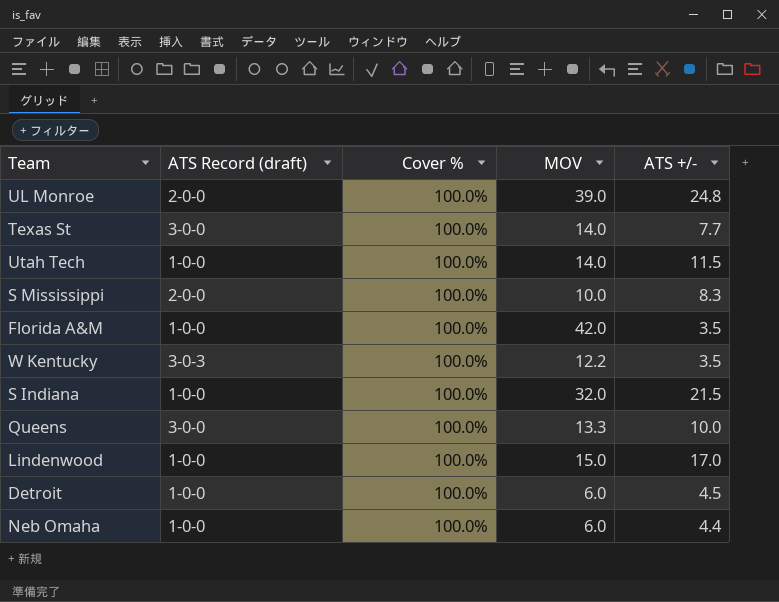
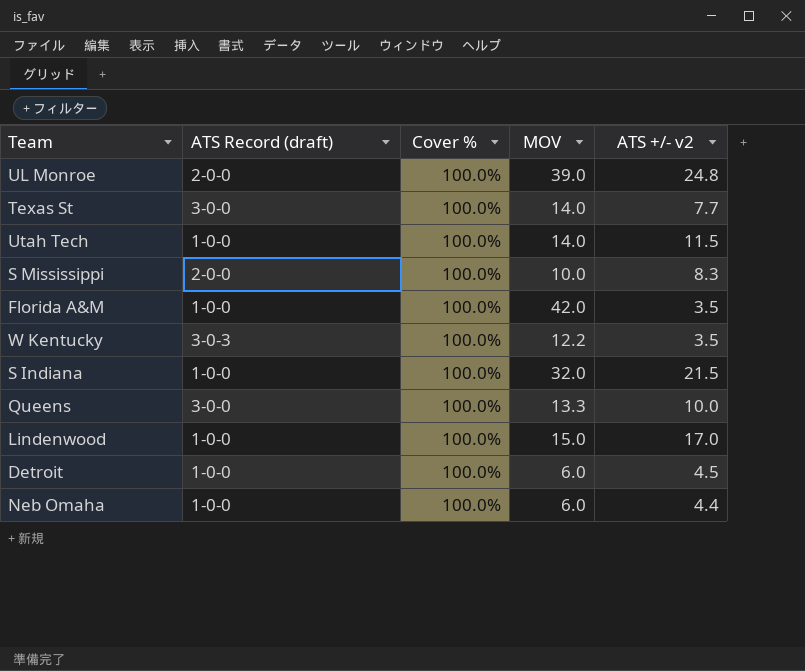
column name: ATS +/- -> ATS +/- v2

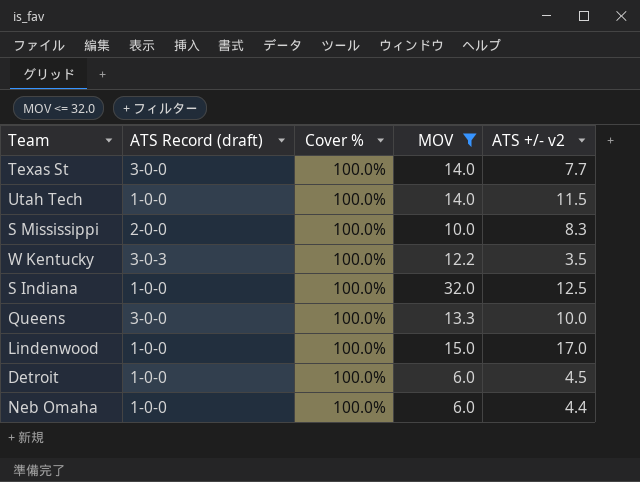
filter: none -> MOV <= 32.0
S Indiana | ATS +/- v2: 21.5 -> 12.5

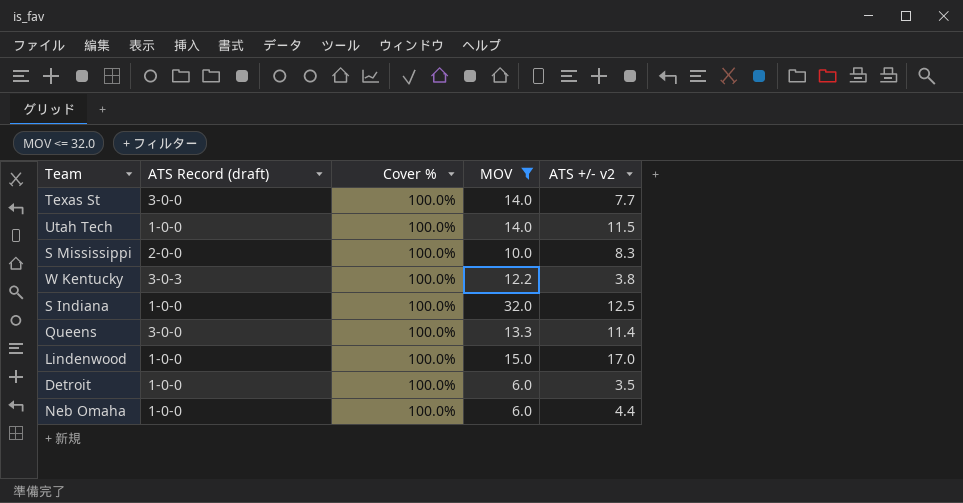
W Kentucky | ATS +/- v2: 3.5 -> 3.8
Queens | ATS +/- v2: 10.0 -> 11.4
Detroit | ATS +/- v2: 4.5 -> 3.5

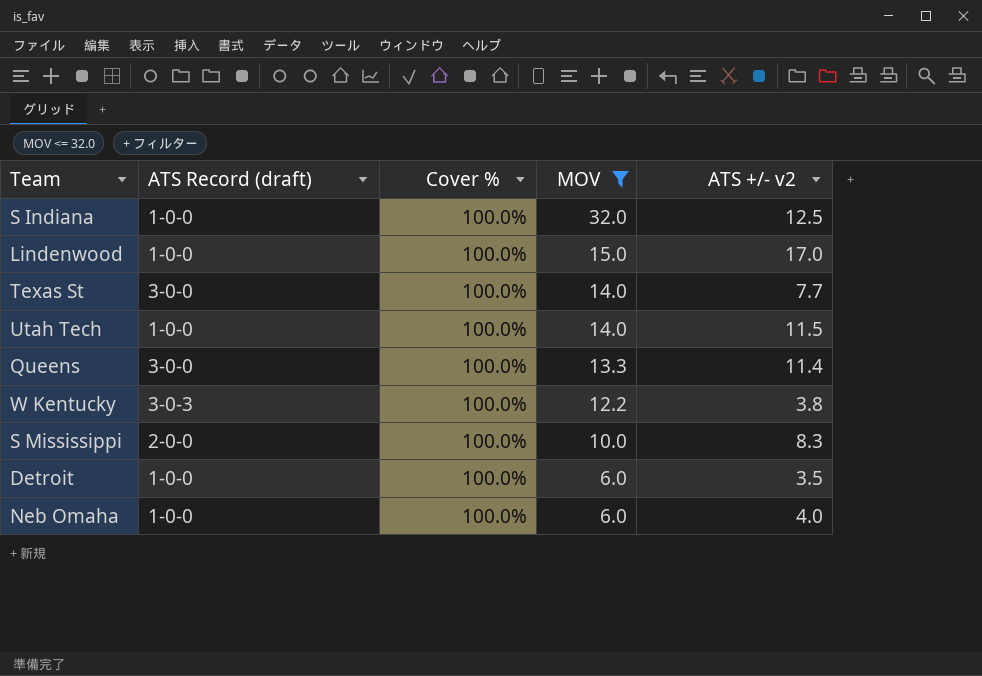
row order: none -> MOV descending
Neb Omaha | ATS +/- v2: 4.4 -> 4.0

